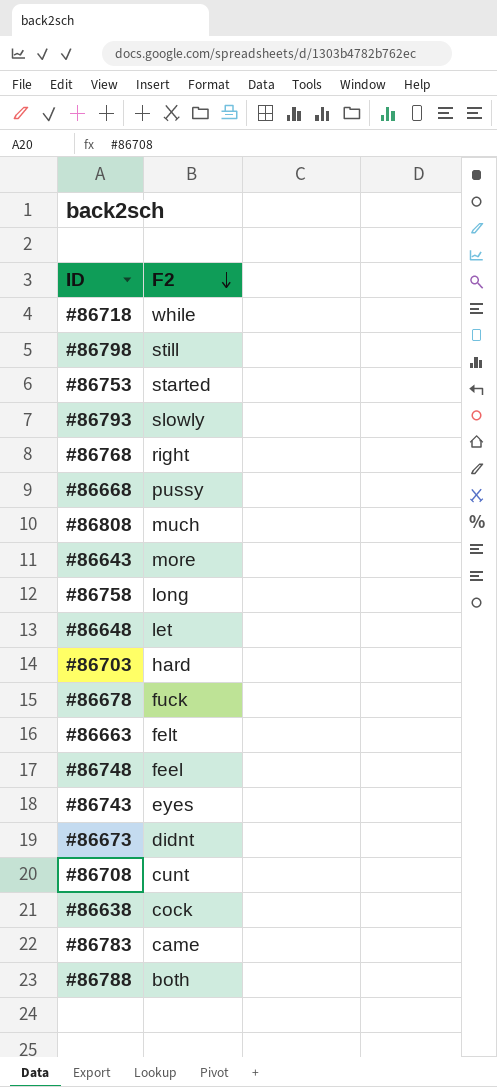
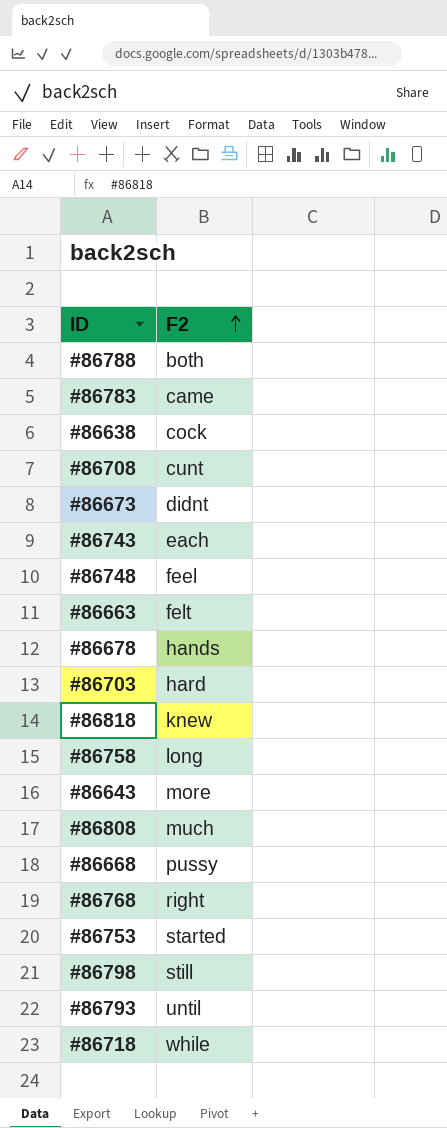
row order: F2 descending -> F2 ascending
row #86648: let -> none
#86743 | F2: eyes -> each
#86678 | F2: fuck -> hands
row #86818: none -> knew
#86793 | F2: slowly -> until

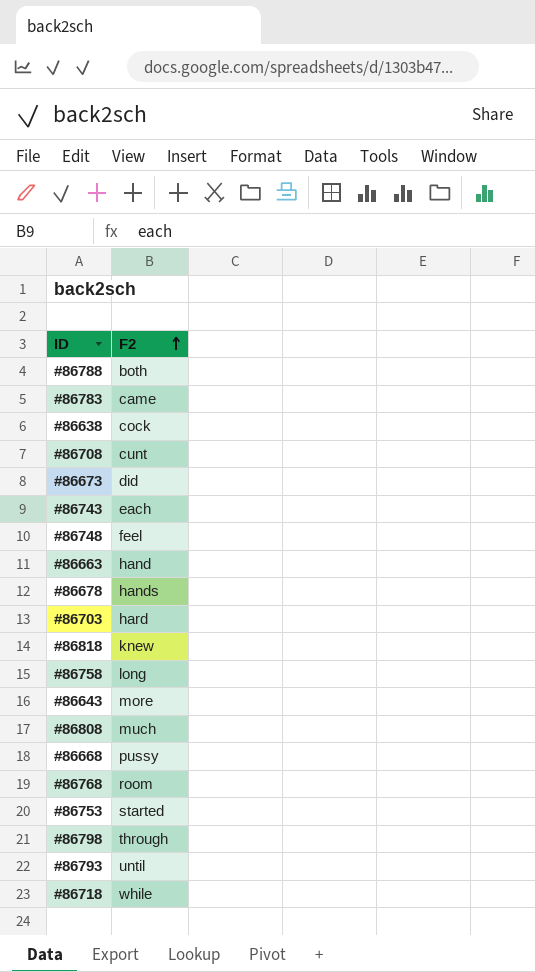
#86673 | F2: didnt -> did
#86663 | F2: felt -> hand
#86768 | F2: right -> room
#86798 | F2: still -> through

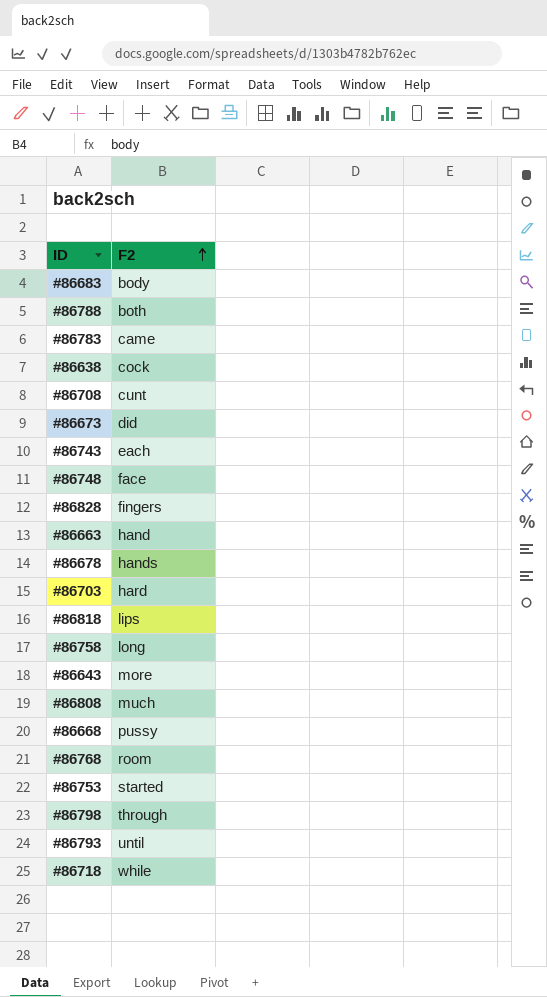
row #86683: none -> body
#86748 | F2: feel -> face
row #86828: none -> fingers
#86818 | F2: knew -> lips

